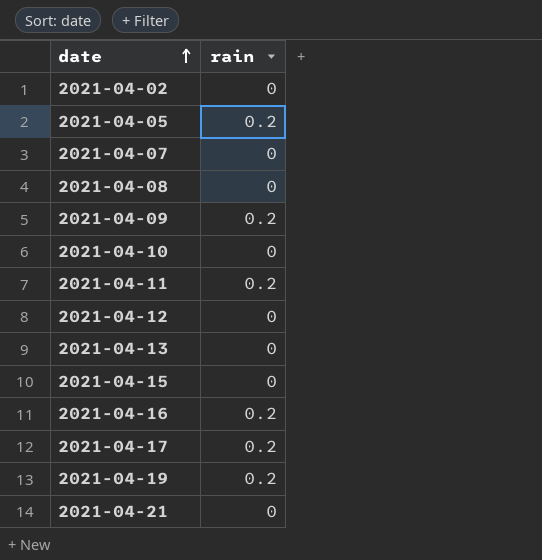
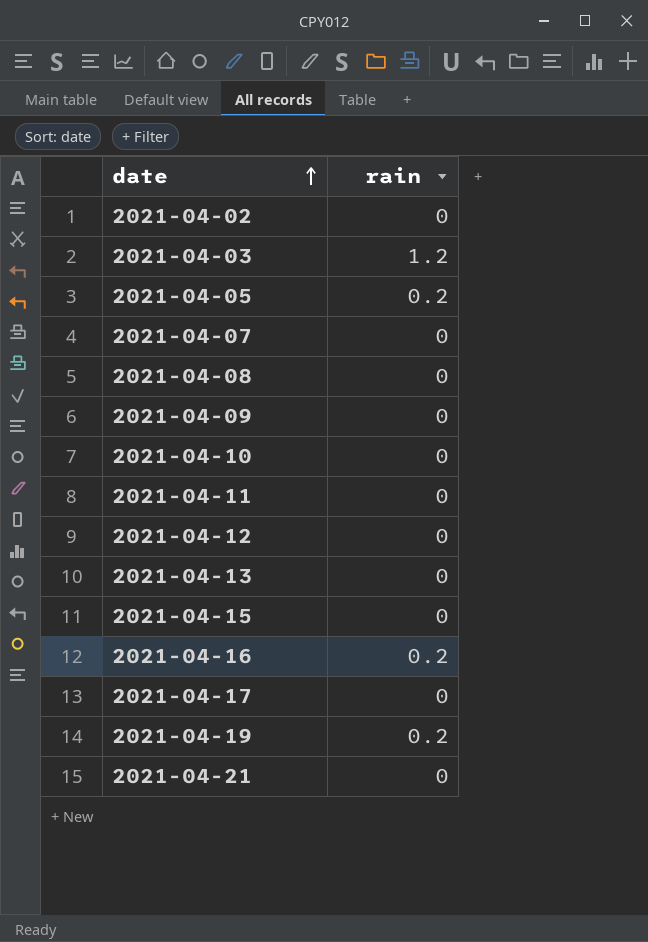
row 2021-04-03: none -> 1.2
2021-04-09 | rain: 0.2 -> 0
2021-04-11 | rain: 0.2 -> 0
2021-04-17 | rain: 0.2 -> 0

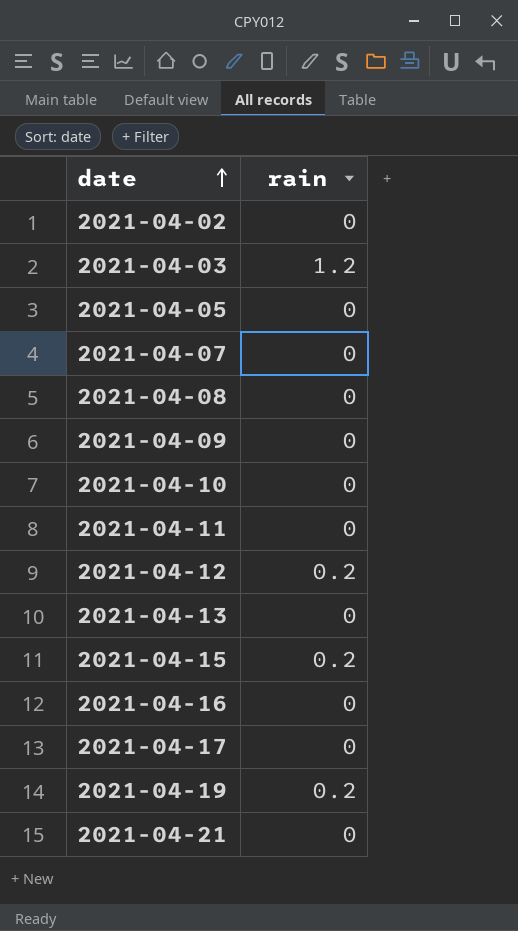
2021-04-05 | rain: 0.2 -> 0
2021-04-12 | rain: 0 -> 0.2
2021-04-15 | rain: 0 -> 0.2
2021-04-16 | rain: 0.2 -> 0

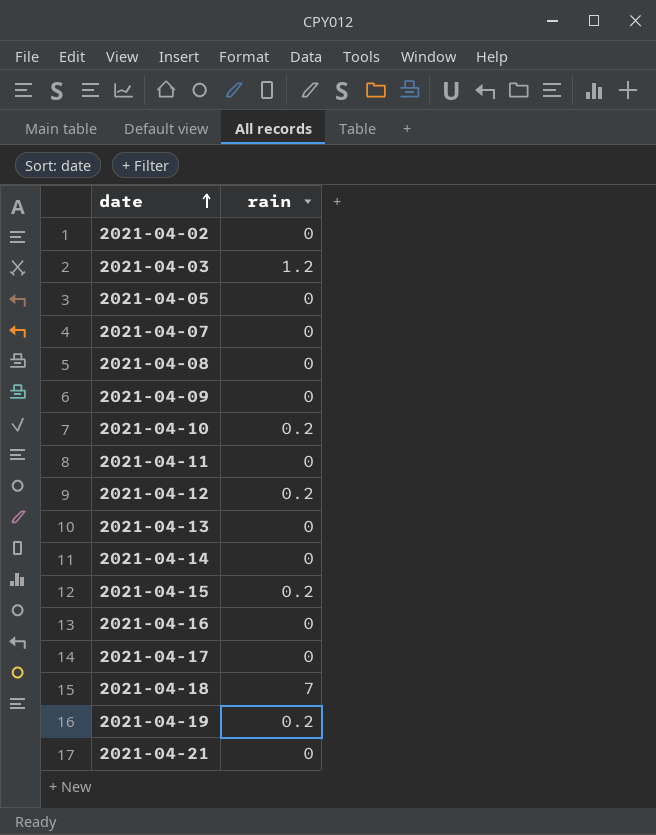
2021-04-10 | rain: 0 -> 0.2
row 2021-04-14: none -> 0
row 2021-04-18: none -> 7

